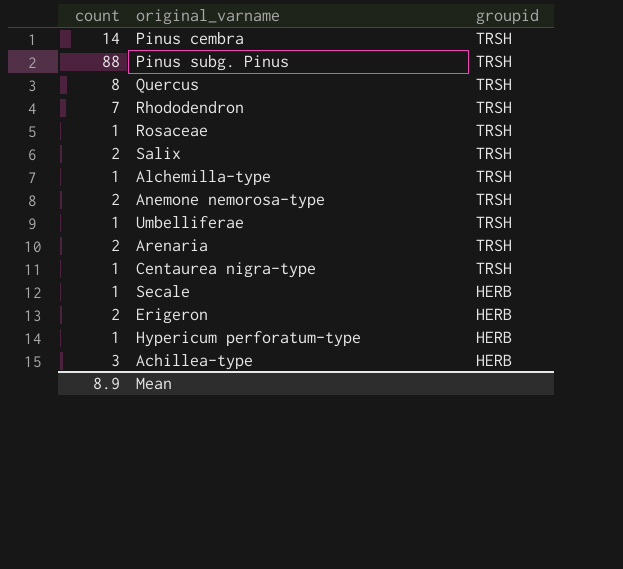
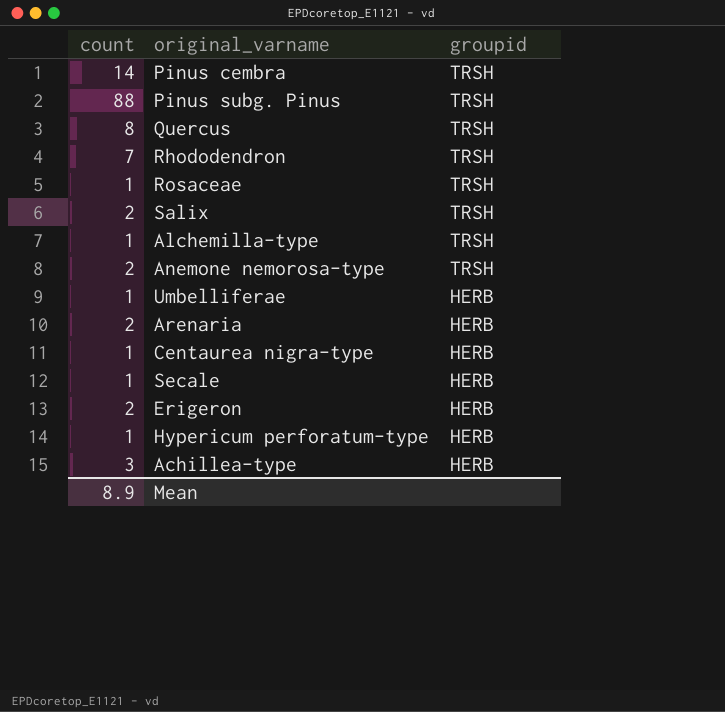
Umbelliferae | groupid: TRSH -> HERB
Arenaria | groupid: TRSH -> HERB
Centaurea nigra-type | groupid: TRSH -> HERB

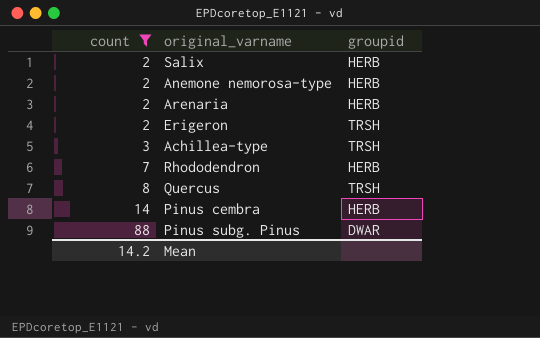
filter: none -> count != 1
row order: groupid descending -> count ascending
Salix | groupid: TRSH -> HERB
Anemone nemorosa-type | groupid: TRSH -> HERB
Erigeron | groupid: HERB -> TRSH
Achillea-type | groupid: HERB -> TRSH
Rhododendron | groupid: TRSH -> HERB
Pinus cembra | groupid: TRSH -> HERB
Pinus subg. Pinus | groupid: TRSH -> DWAR
Mean | count: 8.9 -> 14.2

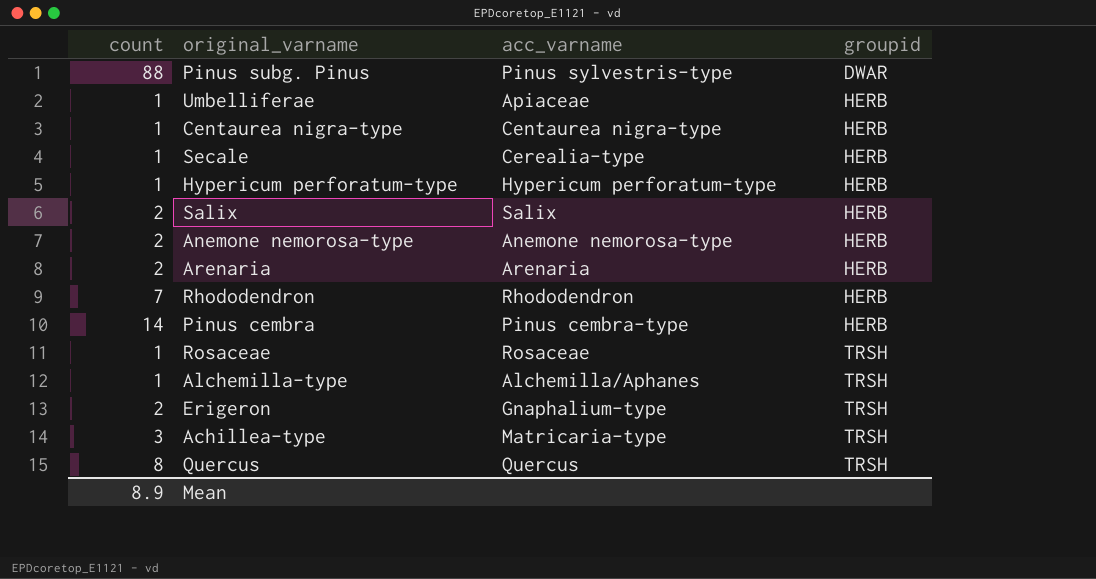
filter: count != 1 -> none
row order: count ascending -> groupid ascending
column acc_varname | position: none -> 3
Mean | count: 14.2 -> 8.9

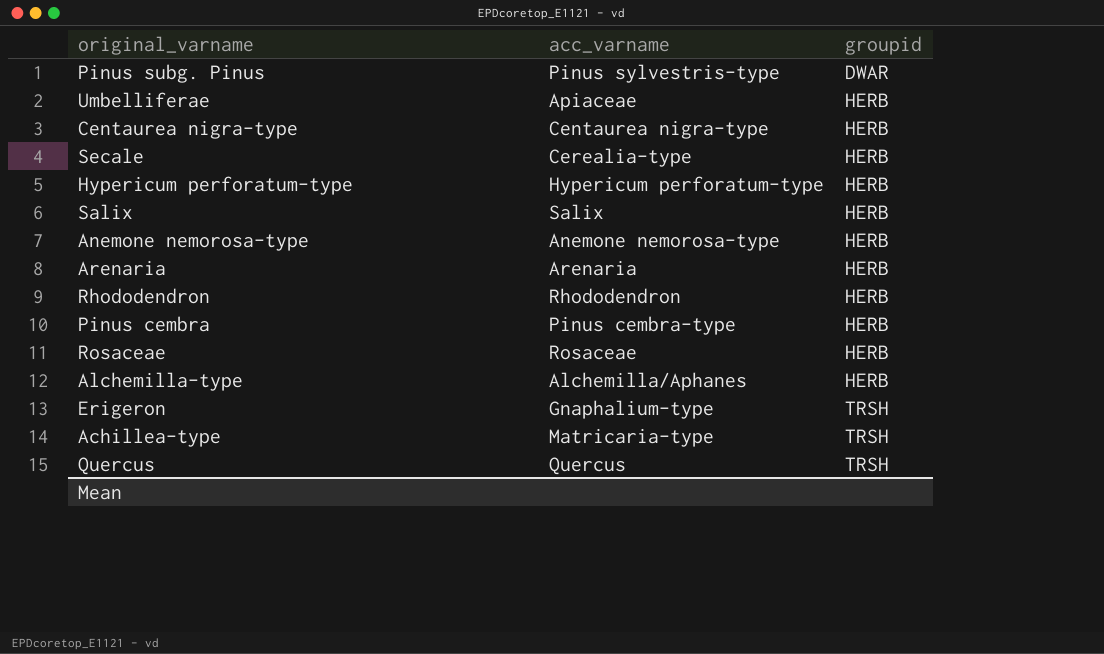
column count | position: 1 -> none
Rosaceae | groupid: TRSH -> HERB
Alchemilla-type | groupid: TRSH -> HERB

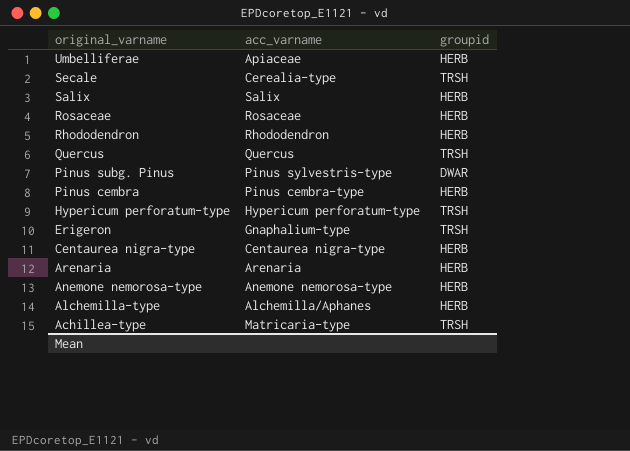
row order: groupid ascending -> original_varname descending
Secale | groupid: HERB -> TRSH
Hypericum perforatum-type | groupid: HERB -> TRSH

